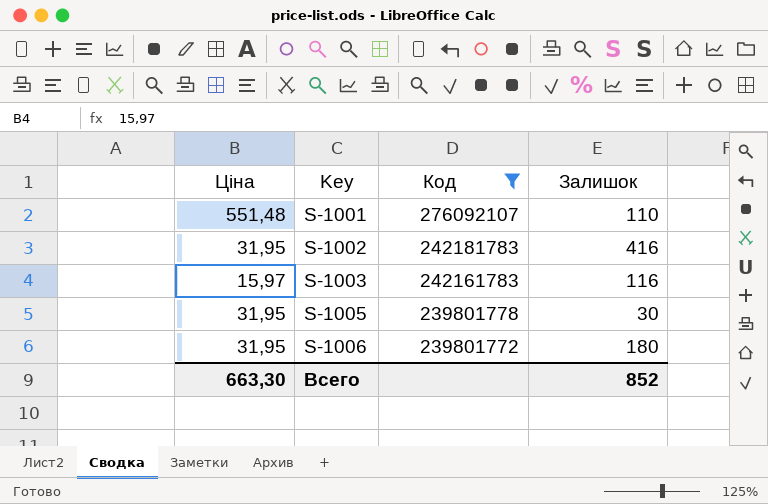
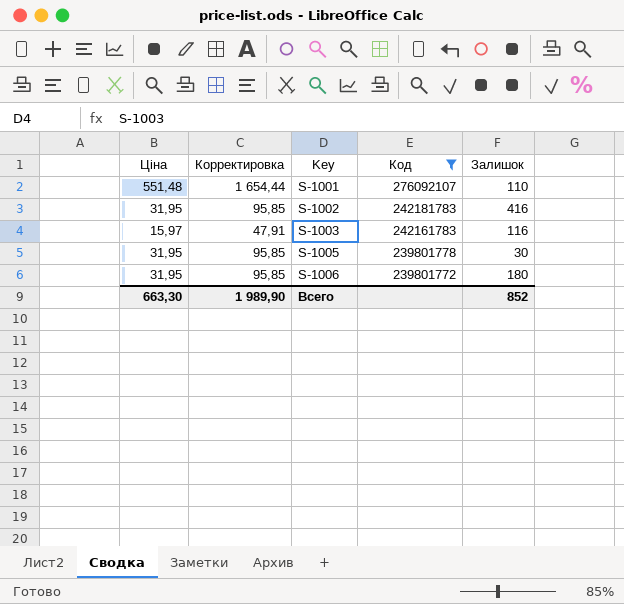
column Корректировка | formula: none -> [Ціна] * 3

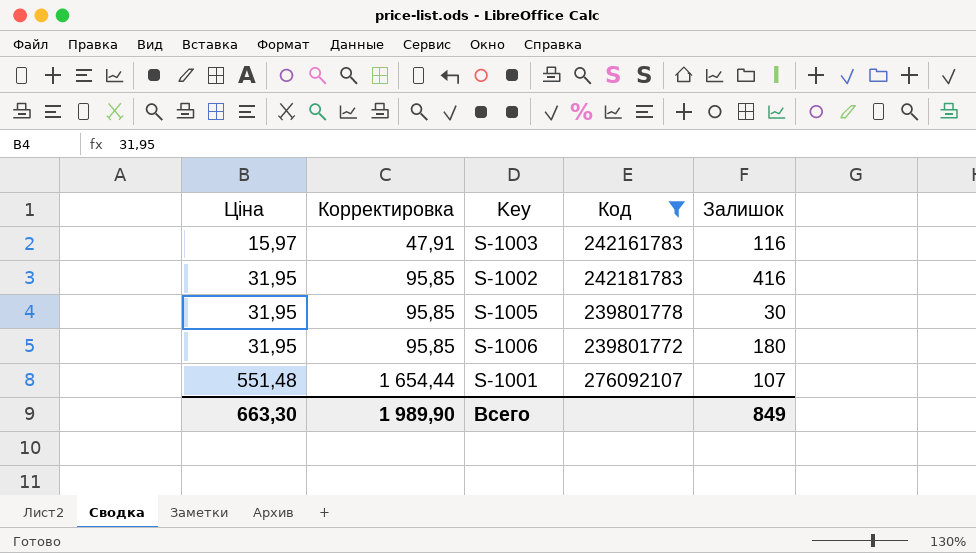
row order: Key ascending -> Ціна ascending
S-1001 | Залишок: 110 -> 107
Всего | Залишок: 852 -> 849

